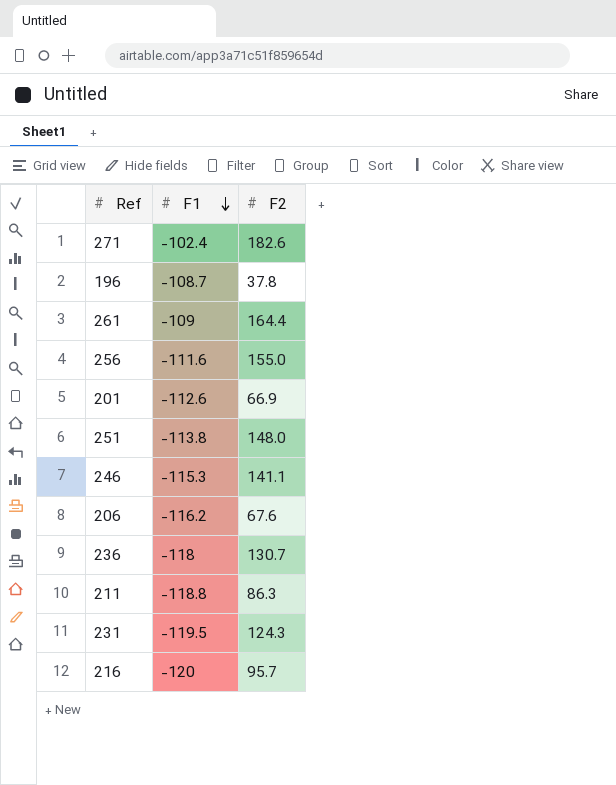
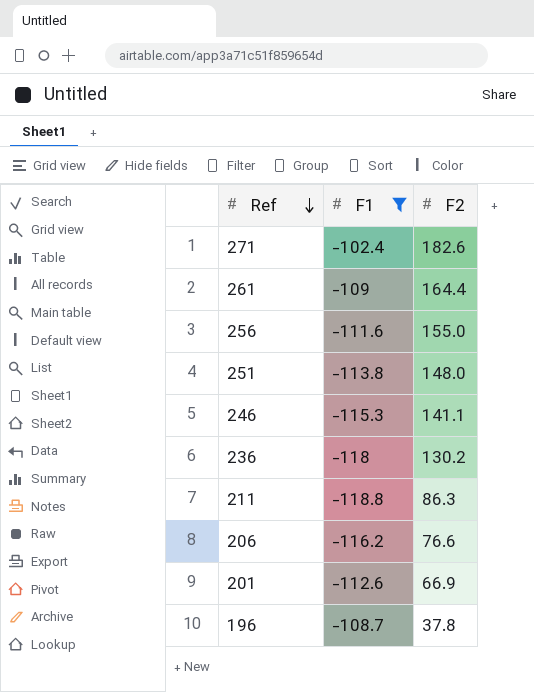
filter: none -> F1 >= -118.8
row order: F1 descending -> Ref descending
236 | F2: 130.7 -> 130.2
206 | F2: 67.6 -> 76.6

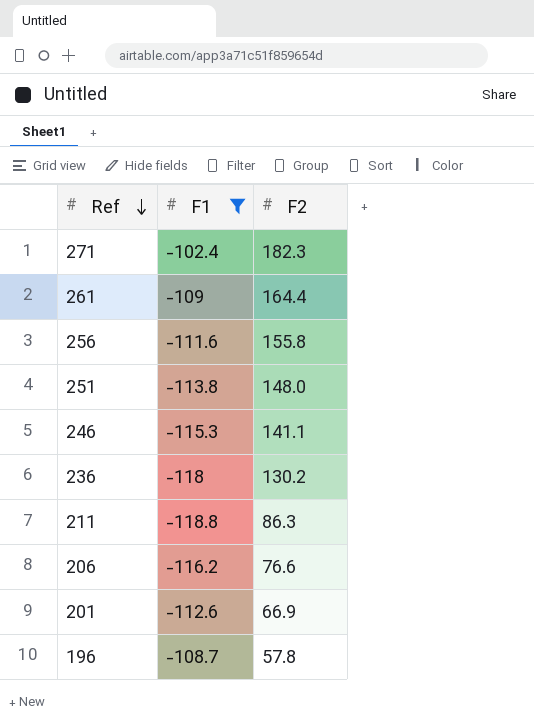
271 | F2: 182.6 -> 182.3
256 | F2: 155.0 -> 155.8
196 | F2: 37.8 -> 57.8

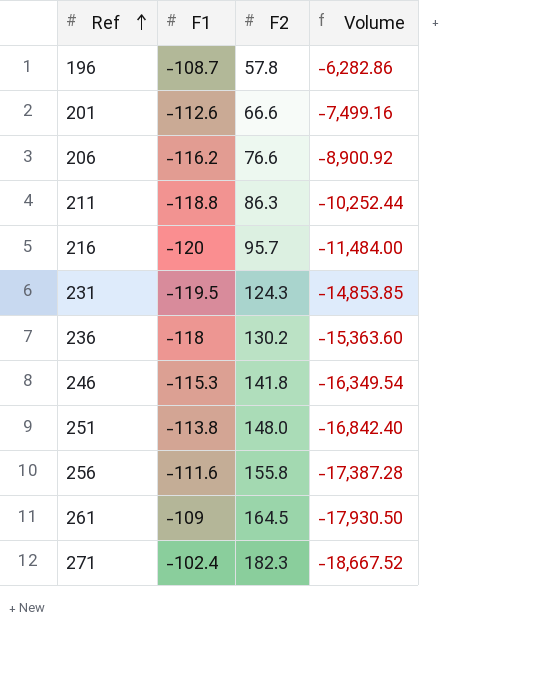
filter: F1 >= -118.8 -> none
row order: Ref descending -> Ref ascending
column Volume | formula: none -> [F1] * [F2]
201 | F2: 66.9 -> 66.6
246 | F2: 141.1 -> 141.8
261 | F2: 164.4 -> 164.5

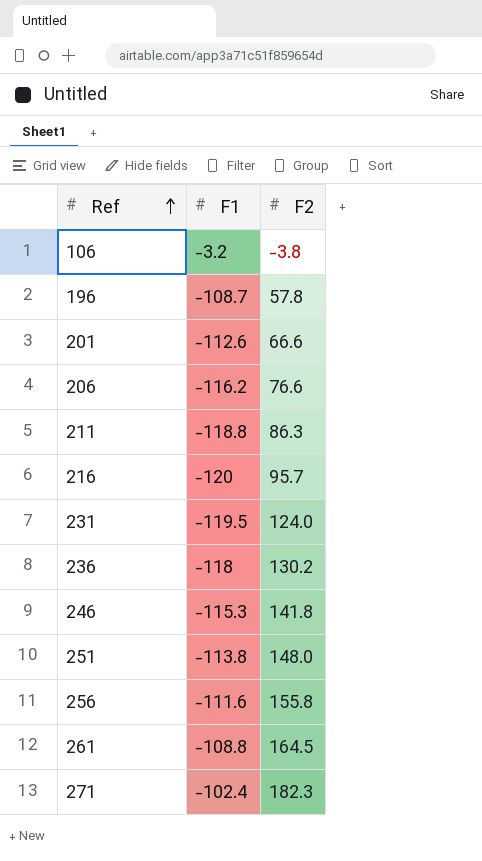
column Volume | formula: [F1] * [F2] -> none
row 106: none -> -3.2 | -3.8
231 | F2: 124.3 -> 124.0
261 | F1: -109 -> -108.8

